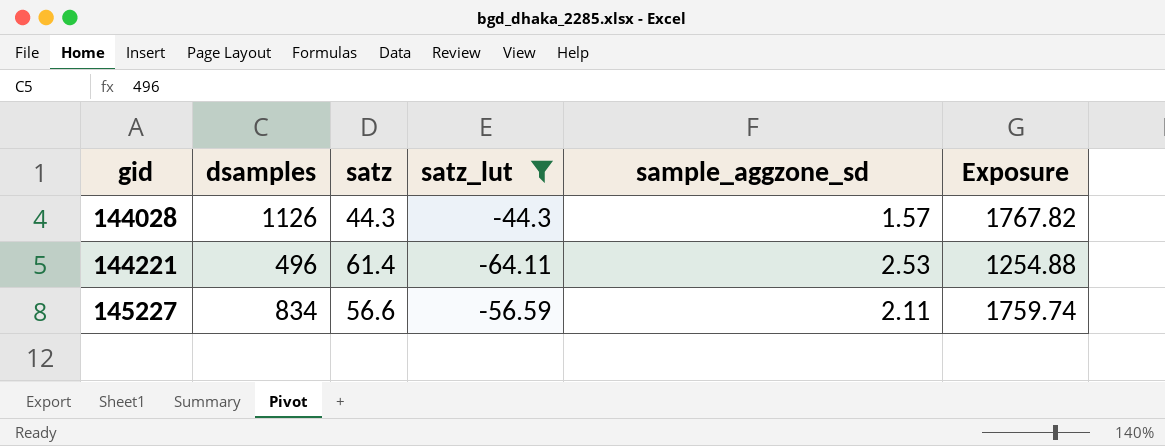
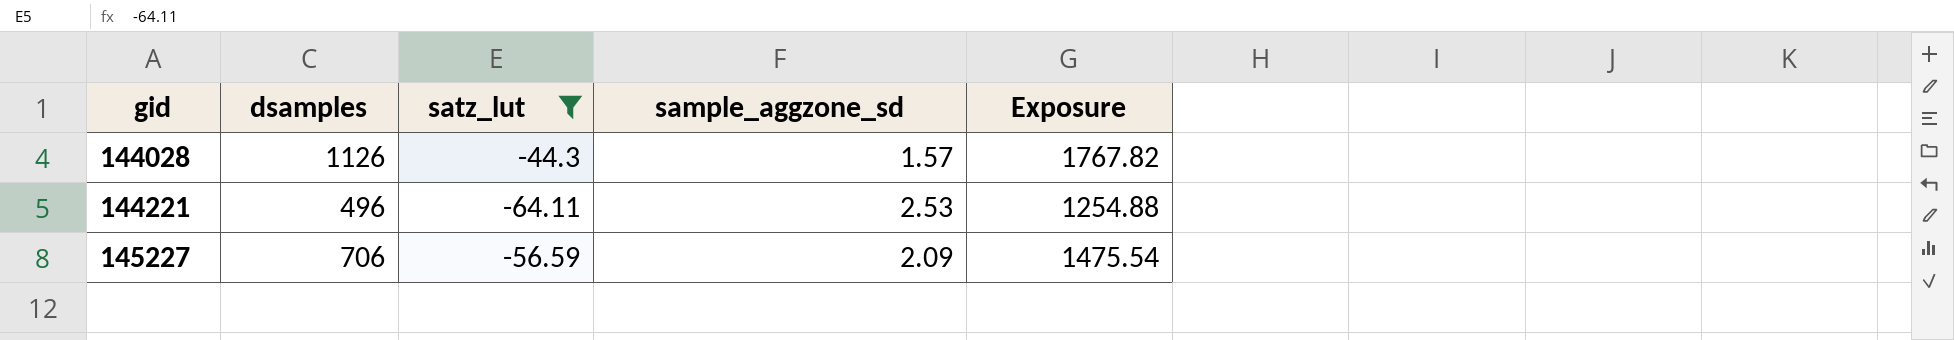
column satz | position: 3 -> none
145227 | dsamples: 834 -> 706
145227 | sample_aggzone_sd: 2.11 -> 2.09
145227 | Exposure: 1759.74 -> 1475.54

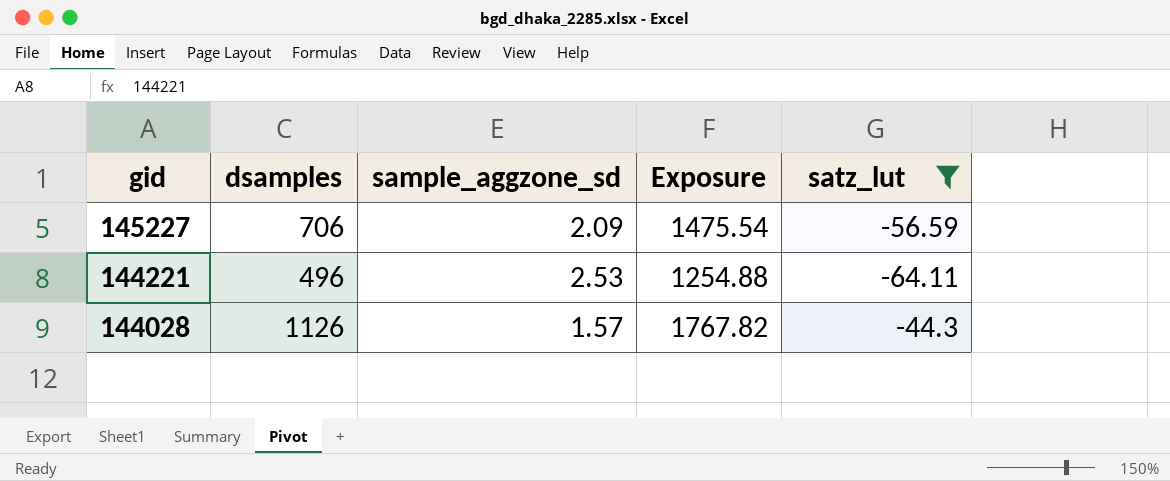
row order: gid ascending -> gid descending
column satz_lut | position: 3 -> 5

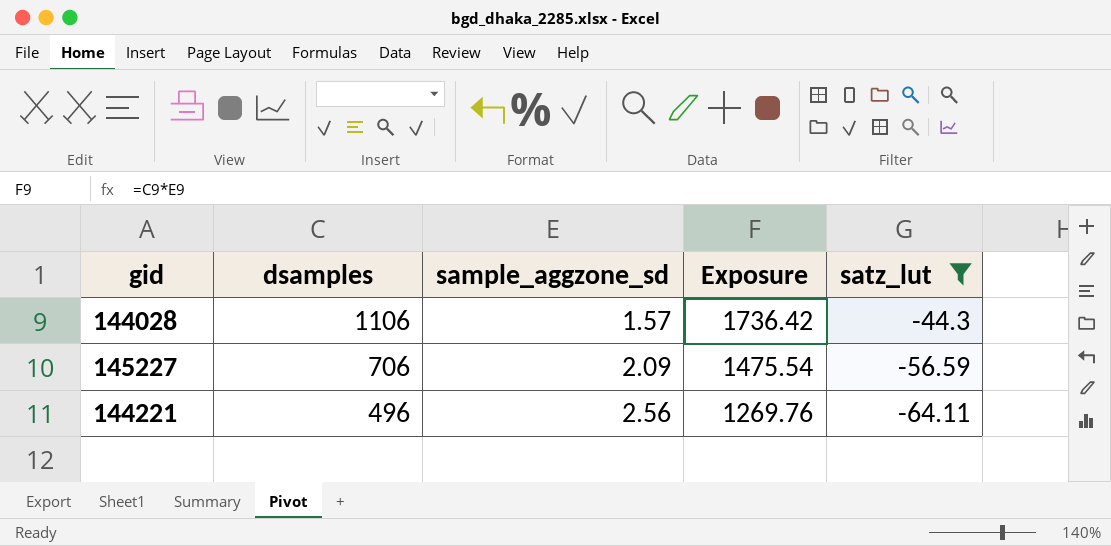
row order: gid descending -> dsamples descending
144028 | dsamples: 1126 -> 1106
144028 | Exposure: 1767.82 -> 1736.42
144221 | sample_aggzone_sd: 2.53 -> 2.56
144221 | Exposure: 1254.88 -> 1269.76

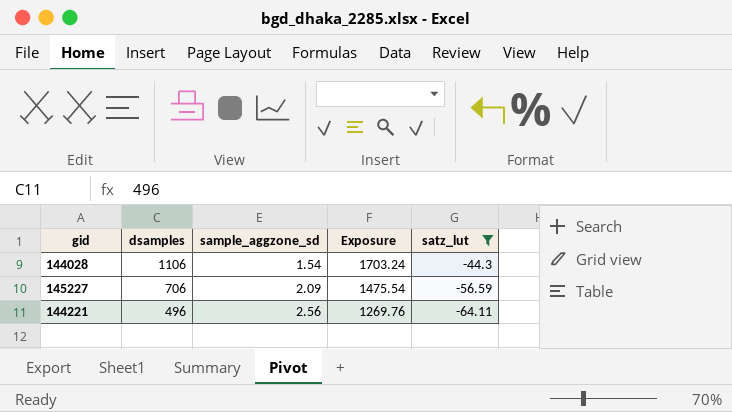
144028 | sample_aggzone_sd: 1.57 -> 1.54
144028 | Exposure: 1736.42 -> 1703.24

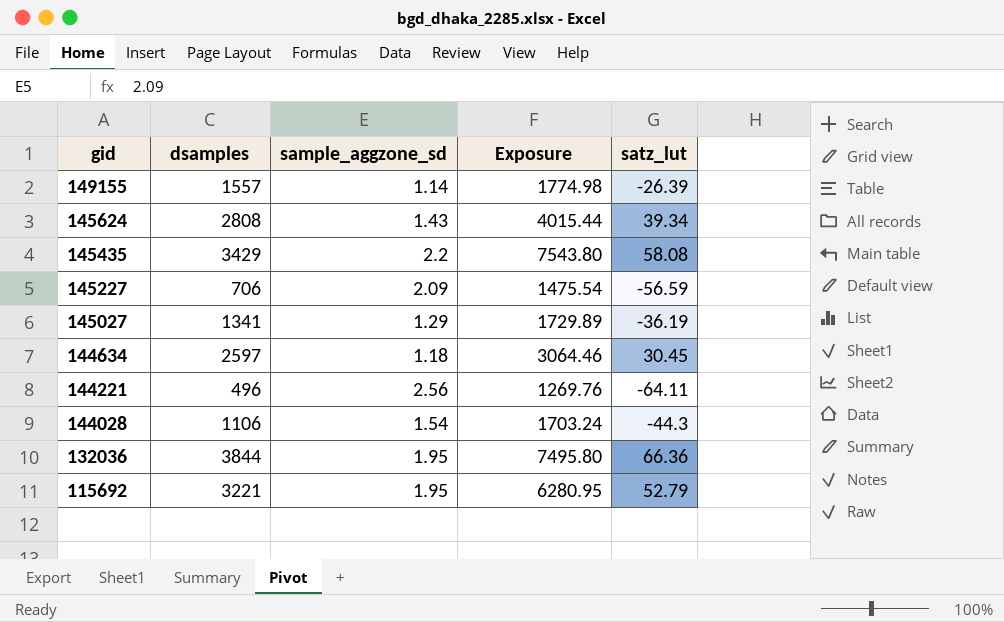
filter: satz_lut <= -44.3 -> none
row order: dsamples descending -> gid descending

